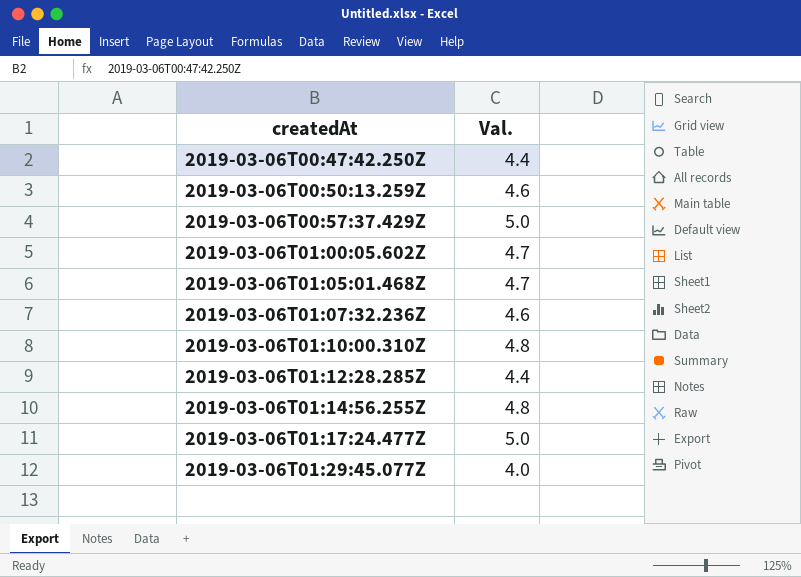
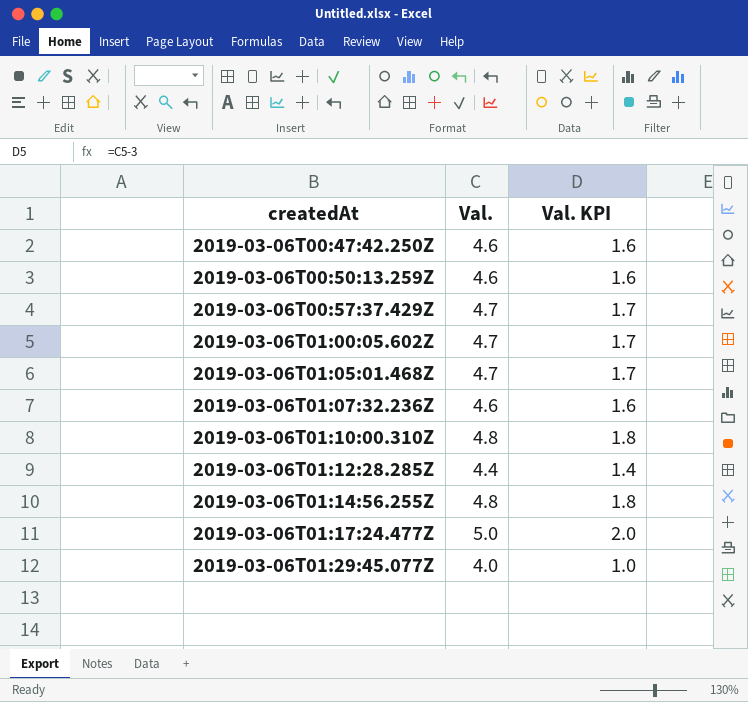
column Val. KPI | formula: none -> [Val.] - 3
2019-03-06T00:47:42.250Z | Val.: 4.4 -> 4.6
2019-03-06T00:57:37.429Z | Val.: 5.0 -> 4.7

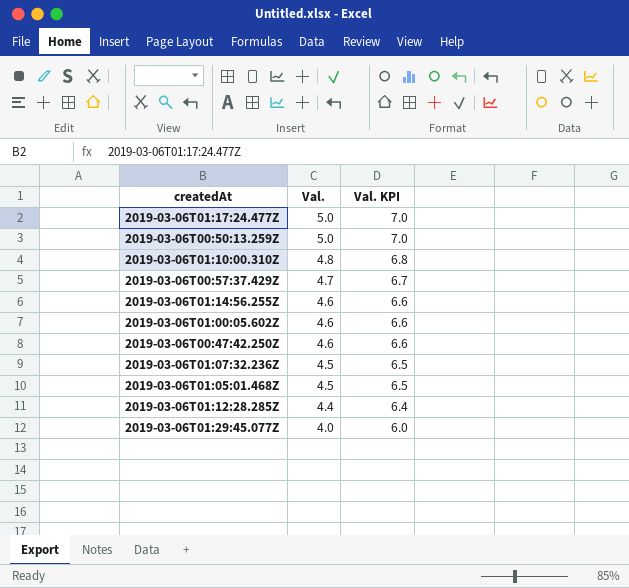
row order: createdAt ascending -> Val. descending
column Val. KPI | formula: [Val.] - 3 -> [Val.] + 2
2019-03-06T00:50:13.259Z | Val.: 4.6 -> 5.0
2019-03-06T01:14:56.255Z | Val.: 4.8 -> 4.6
2019-03-06T01:00:05.602Z | Val.: 4.7 -> 4.6
2019-03-06T01:07:32.236Z | Val.: 4.6 -> 4.5
2019-03-06T01:05:01.468Z | Val.: 4.7 -> 4.5

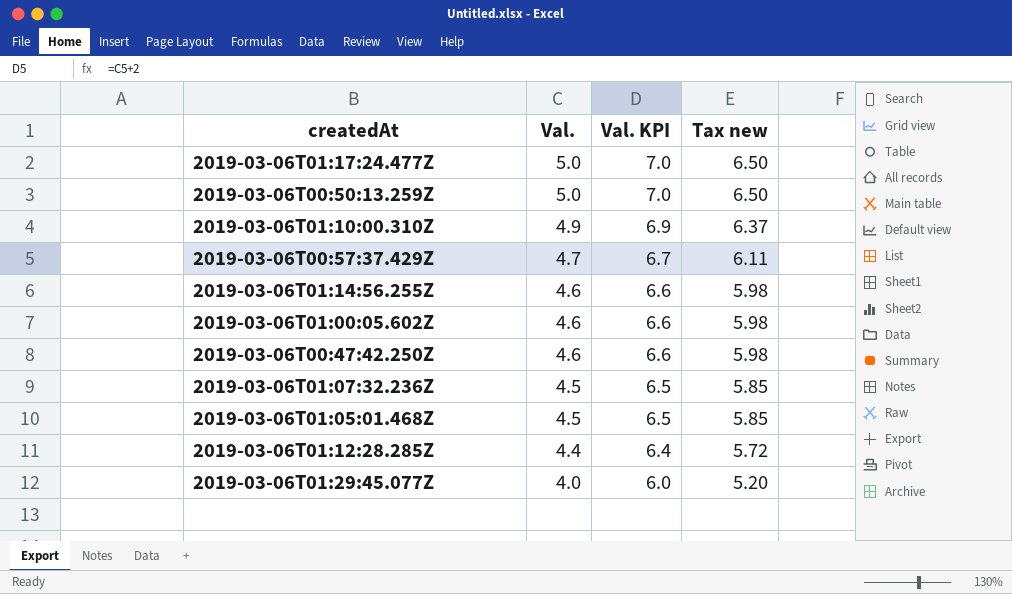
column Tax new | formula: none -> [Val.] * 1.3
2019-03-06T01:10:00.310Z | Val.: 4.8 -> 4.9
2019-03-06T01:10:00.310Z | Val. KPI: 6.8 -> 6.9

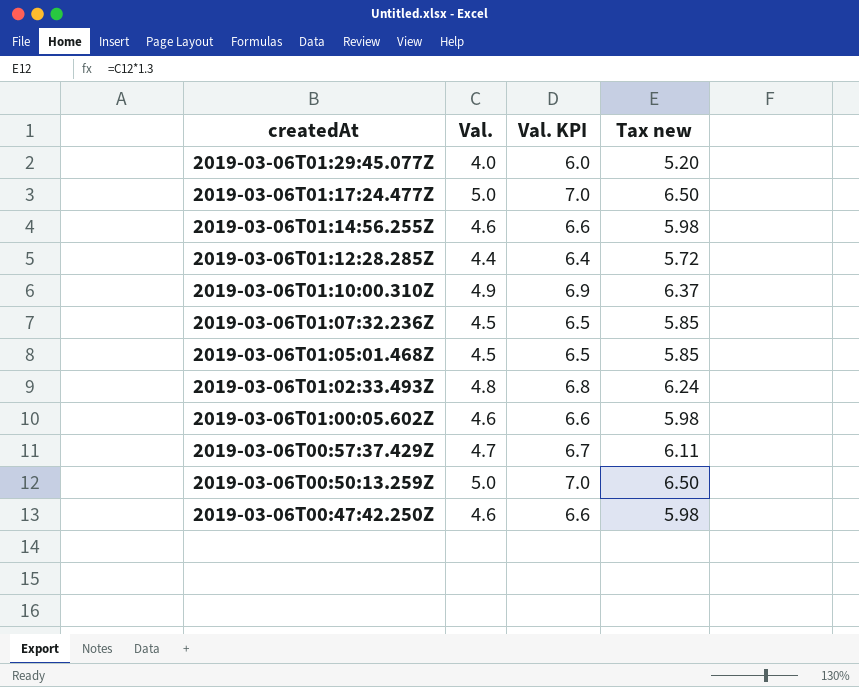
row order: Val. descending -> createdAt descending
row 2019-03-06T01:02:33.493Z: none -> 4.8 | 6.8 | 6.24

